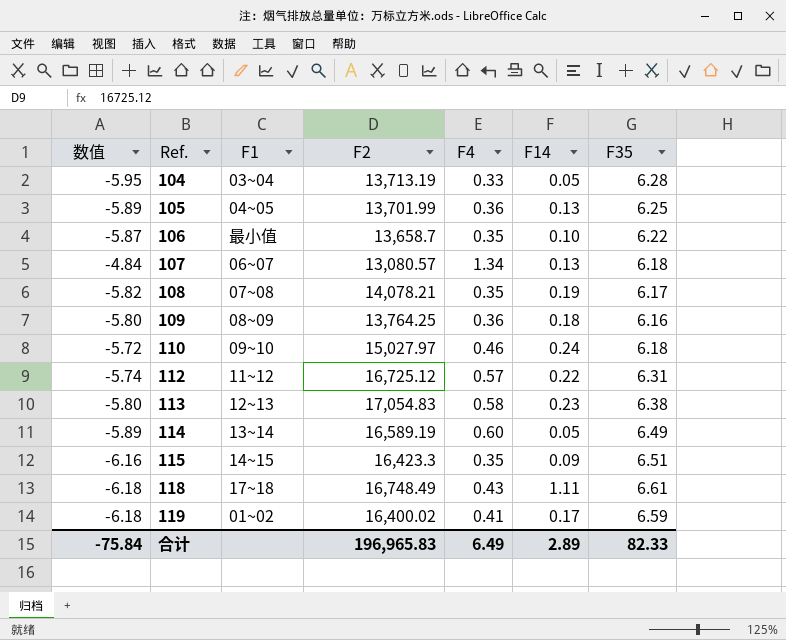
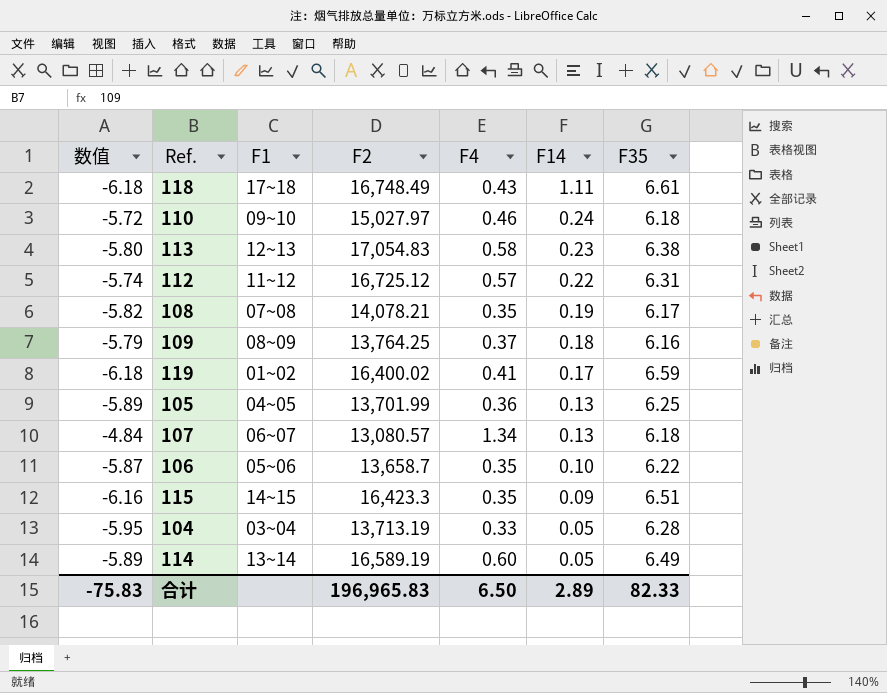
row order: Ref. ascending -> F14 descending
109 | 数值: -5.80 -> -5.79
109 | F4: 0.36 -> 0.37
106 | F1: 最小值 -> 05~06
合计 | 数值: -75.84 -> -75.83
合计 | F4: 6.49 -> 6.50

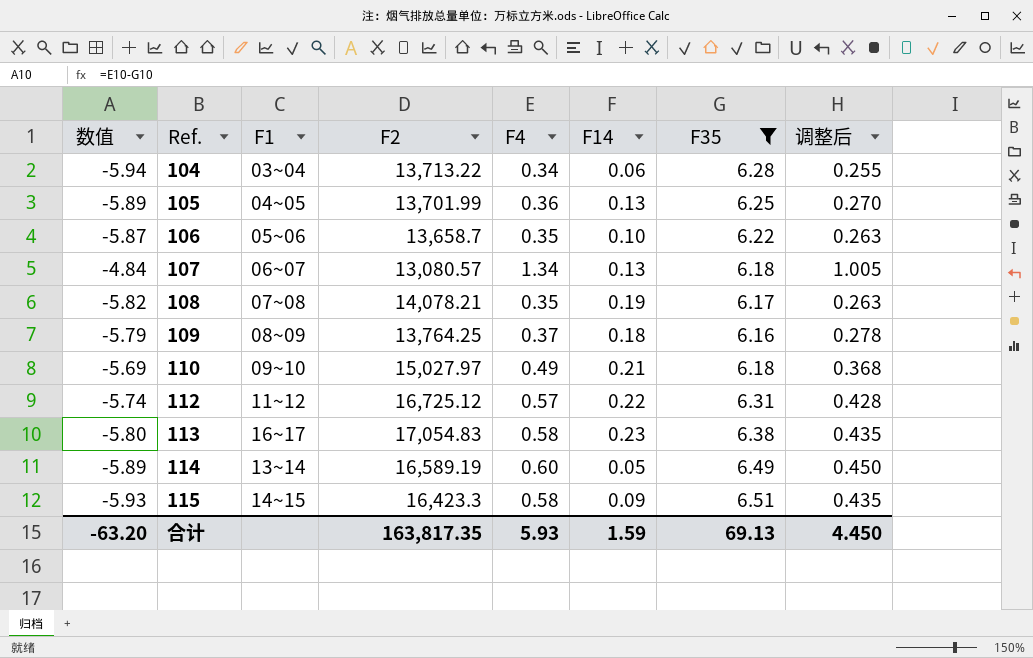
filter: none -> F35 <= 6.51
row order: F14 descending -> Ref. ascending
column 调整后 | formula: none -> [F4] * 0.75
104 | 数值: -5.95 -> -5.94
104 | F2: 13,713.19 -> 13,713.22
104 | F4: 0.33 -> 0.34
104 | F14: 0.05 -> 0.06
110 | 数值: -5.72 -> -5.69
110 | F4: 0.46 -> 0.49
110 | F14: 0.24 -> 0.21
113 | F1: 12~13 -> 16~17
115 | 数值: -6.16 -> -5.93
115 | F4: 0.35 -> 0.58
合计 | 数值: -75.83 -> -63.20
合计 | F2: 196,965.83 -> 163,817.35
合计 | F4: 6.50 -> 5.93
合计 | F14: 2.89 -> 1.59
合计 | F35: 82.33 -> 69.13

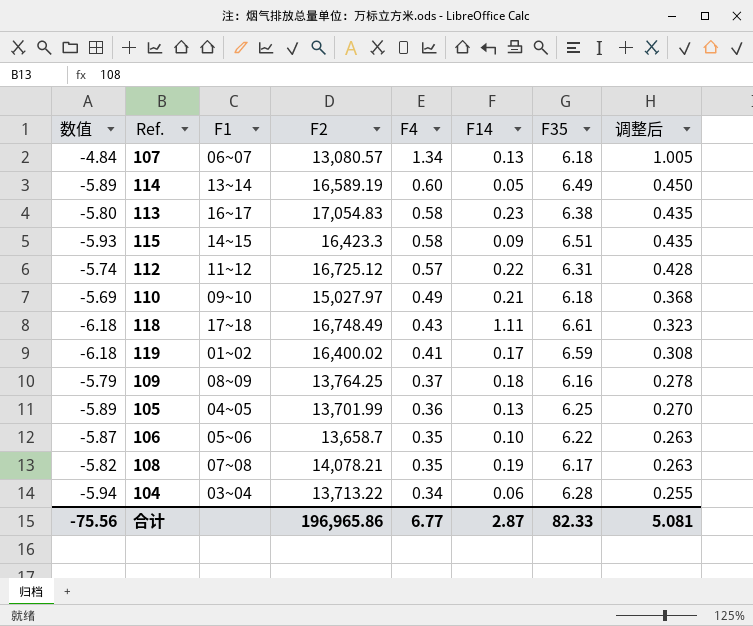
filter: F35 <= 6.51 -> none
row order: Ref. ascending -> F4 descending
合计 | 数值: -63.20 -> -75.56
合计 | F2: 163,817.35 -> 196,965.86
合计 | F4: 5.93 -> 6.77
合计 | F14: 1.59 -> 2.87
合计 | F35: 69.13 -> 82.33
合计 | 调整后: 4.450 -> 5.081

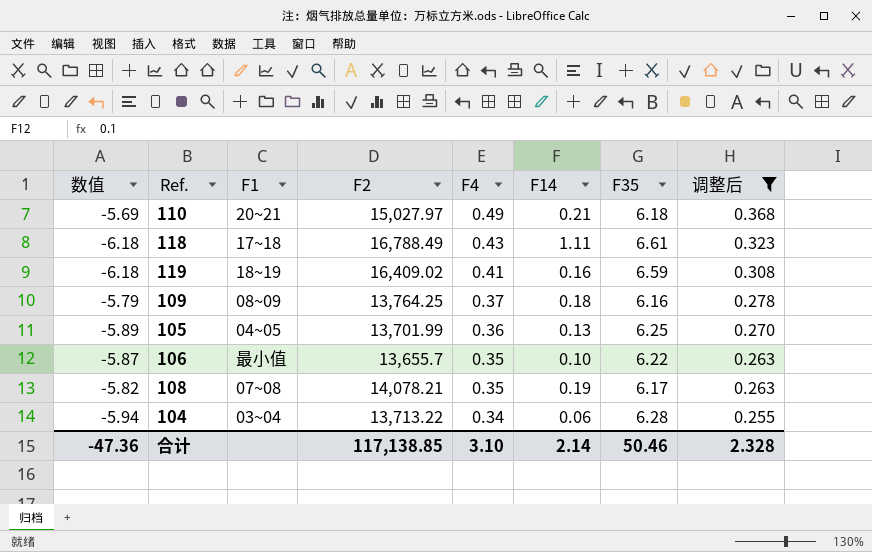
filter: none -> 调整后 <= 0.368
110 | F1: 09~10 -> 20~21
118 | F2: 16,748.49 -> 16,788.49
119 | F1: 01~02 -> 18~19
119 | F2: 16,400.02 -> 16,409.02
119 | F14: 0.17 -> 0.16
106 | F1: 05~06 -> 最小值
106 | F2: 13,658.7 -> 13,655.7
合计 | 数值: -75.56 -> -47.36
合计 | F2: 196,965.86 -> 117,138.85
合计 | F4: 6.77 -> 3.10
合计 | F14: 2.87 -> 2.14
合计 | F35: 82.33 -> 50.46
合计 | 调整后: 5.081 -> 2.328

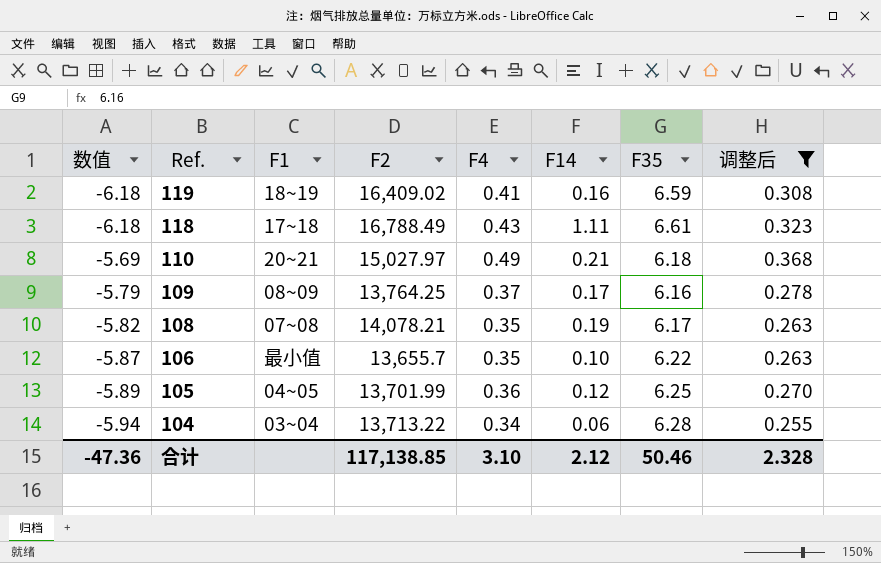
row order: F4 descending -> Ref. descending
109 | F14: 0.18 -> 0.17
105 | F14: 0.13 -> 0.12
合计 | F14: 2.14 -> 2.12

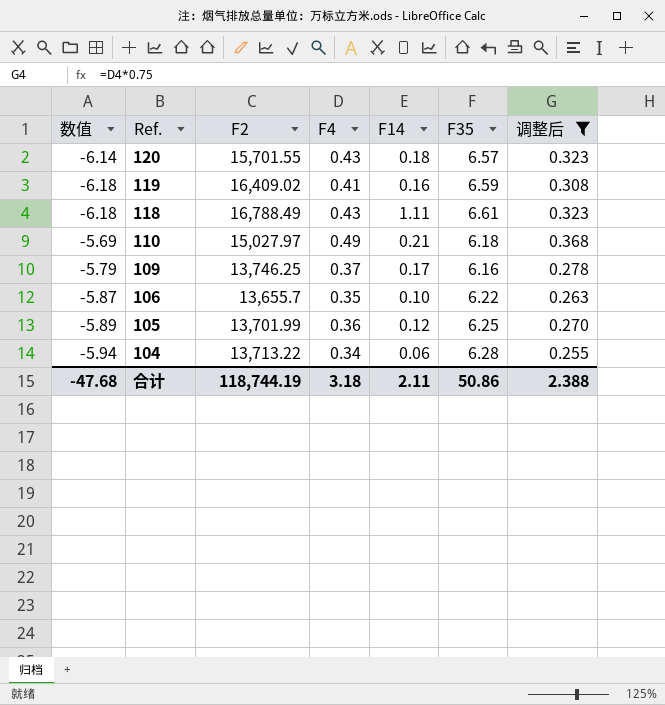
column F1 | position: 3 -> none
row 108: -5.82 | 07~08 | 14,078.21 | 0.35 | 0.19 | 6.17 | 0.263 -> none
row 120: none -> -6.14 | 15,701.55 | 0.43 | 0.18 | 6.57 | 0.323
109 | F2: 13,764.25 -> 13,746.25
合计 | 数值: -47.36 -> -47.68
合计 | F2: 117,138.85 -> 118,744.19
合计 | F4: 3.10 -> 3.18
合计 | F14: 2.12 -> 2.11
合计 | F35: 50.46 -> 50.86
合计 | 调整后: 2.328 -> 2.388

